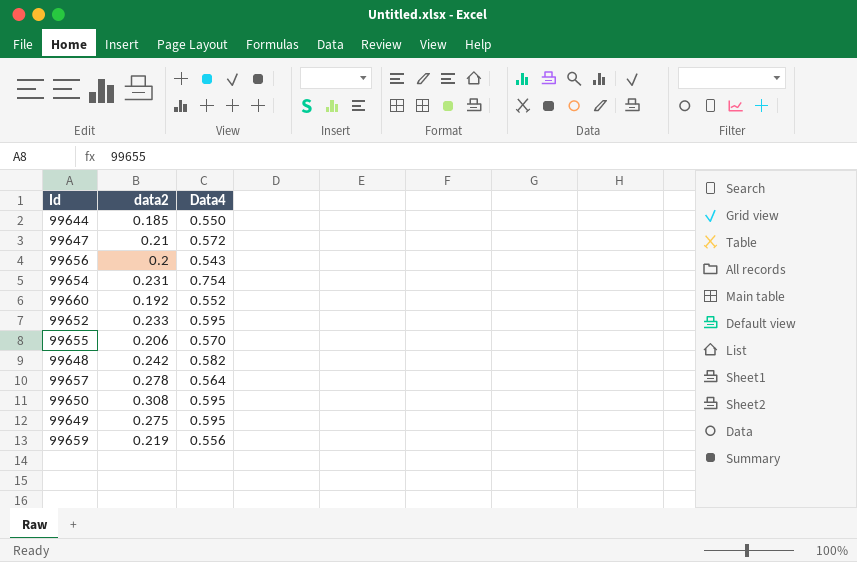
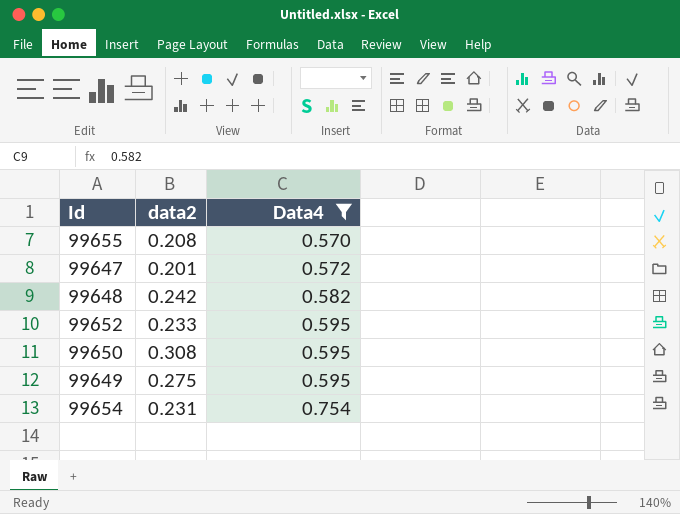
filter: none -> Data4 >= 0.570
row order: none -> Data4 ascending
99655 | data2: 0.206 -> 0.208
99647 | data2: 0.21 -> 0.201

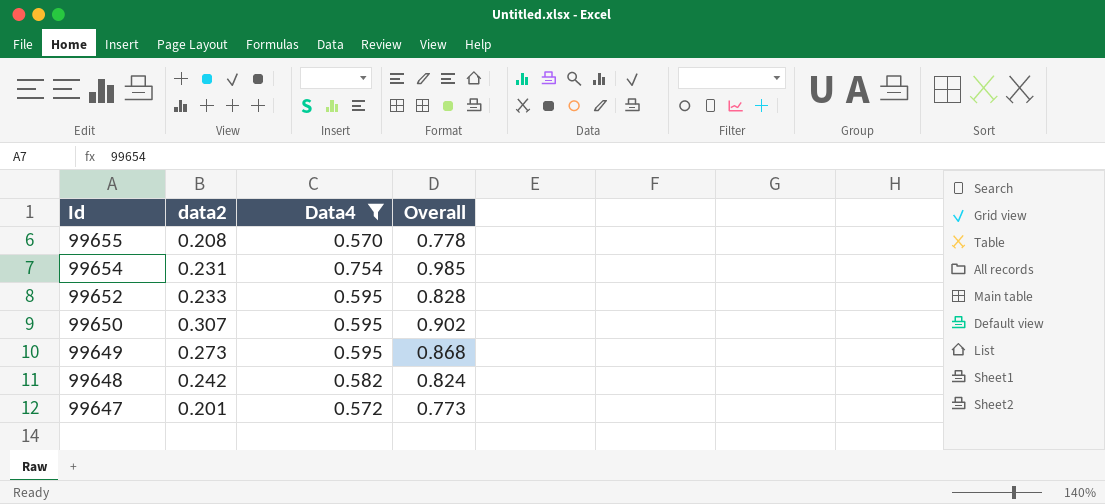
row order: Data4 ascending -> Id descending
column Overall | formula: none -> [data2] + [Data4]
99650 | data2: 0.308 -> 0.307
99649 | data2: 0.275 -> 0.273

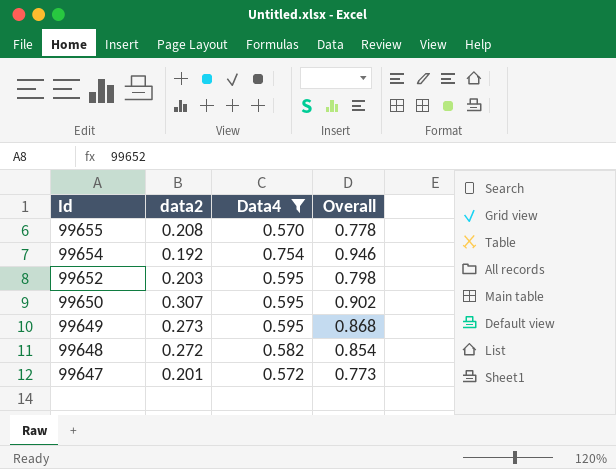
99654 | data2: 0.231 -> 0.192
99654 | Overall: 0.985 -> 0.946
99652 | data2: 0.233 -> 0.203
99652 | Overall: 0.828 -> 0.798
99648 | data2: 0.242 -> 0.272
99648 | Overall: 0.824 -> 0.854

